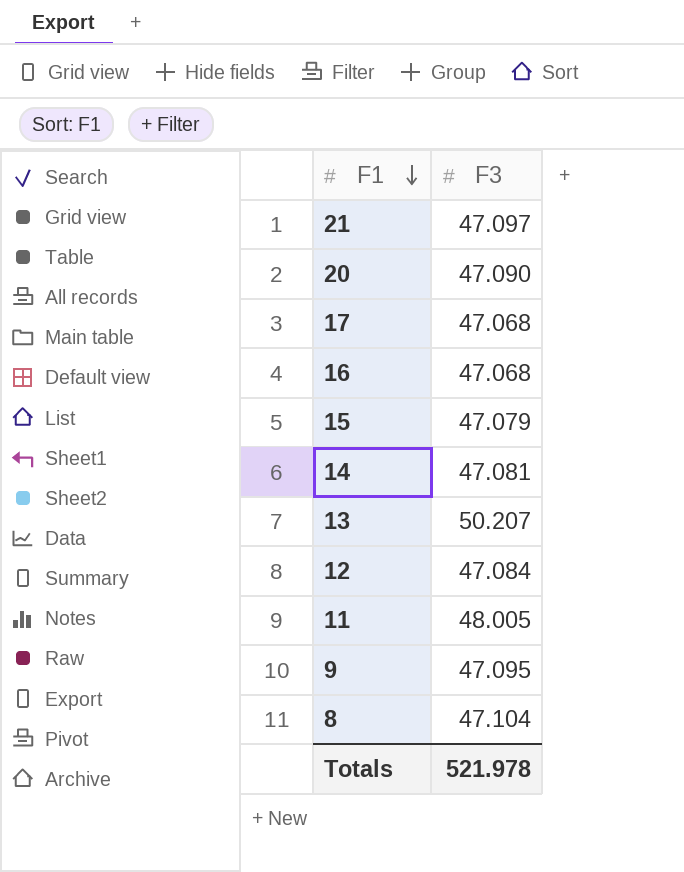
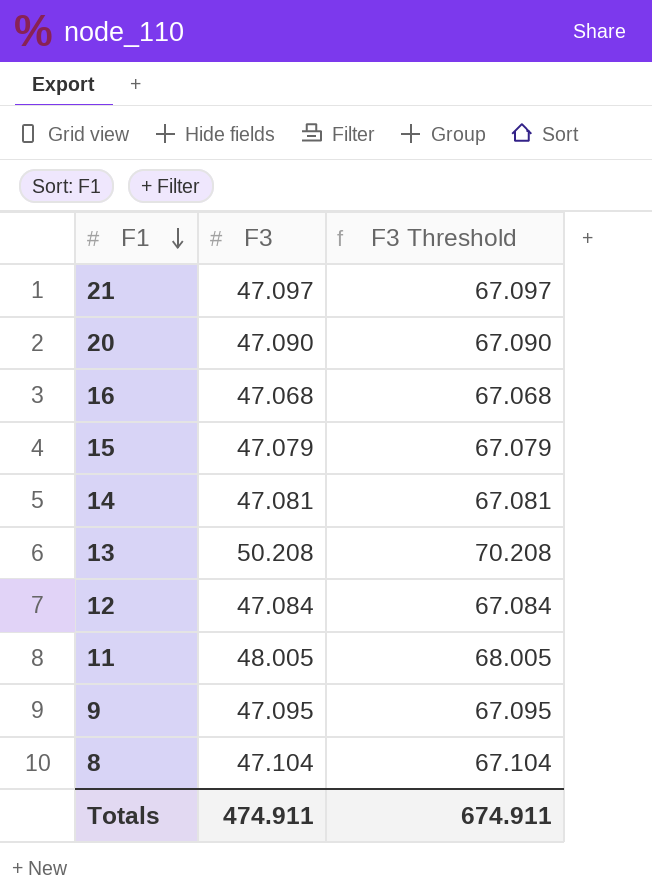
column F3 Threshold | formula: none -> [F3] + 20
row 17: 47.068 -> none
13 | F3: 50.207 -> 50.208
Totals | F3: 521.978 -> 474.911

